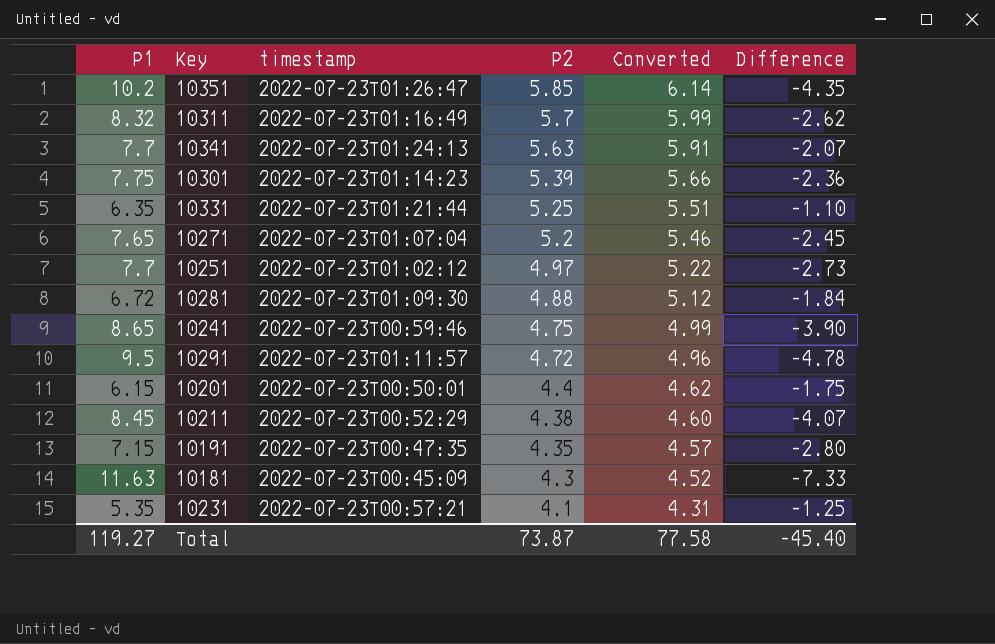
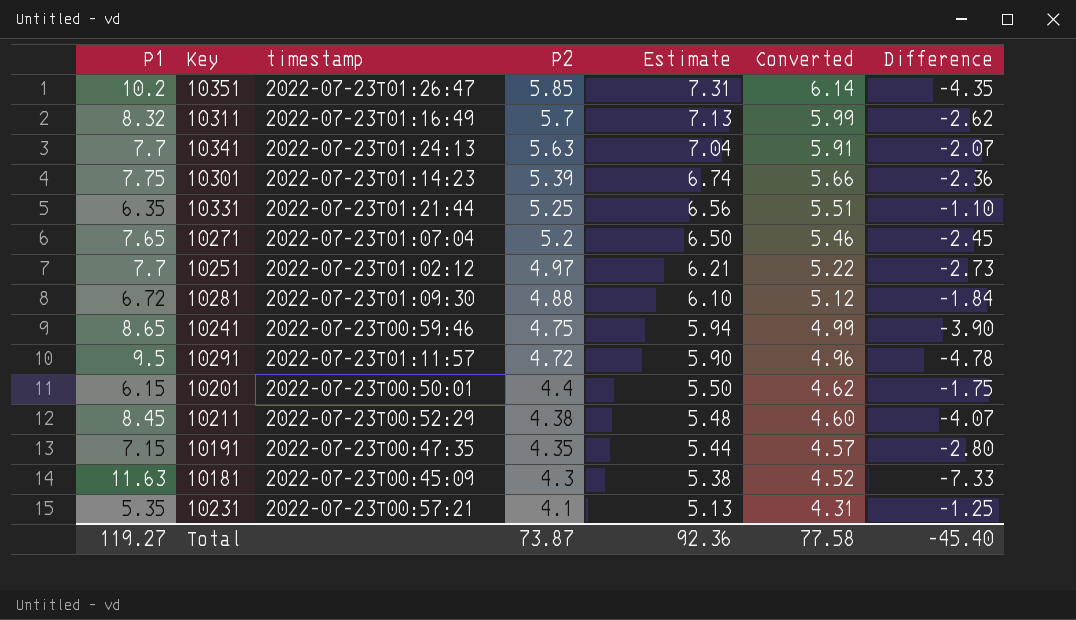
column Estimate | formula: none -> [P2] * 1.25

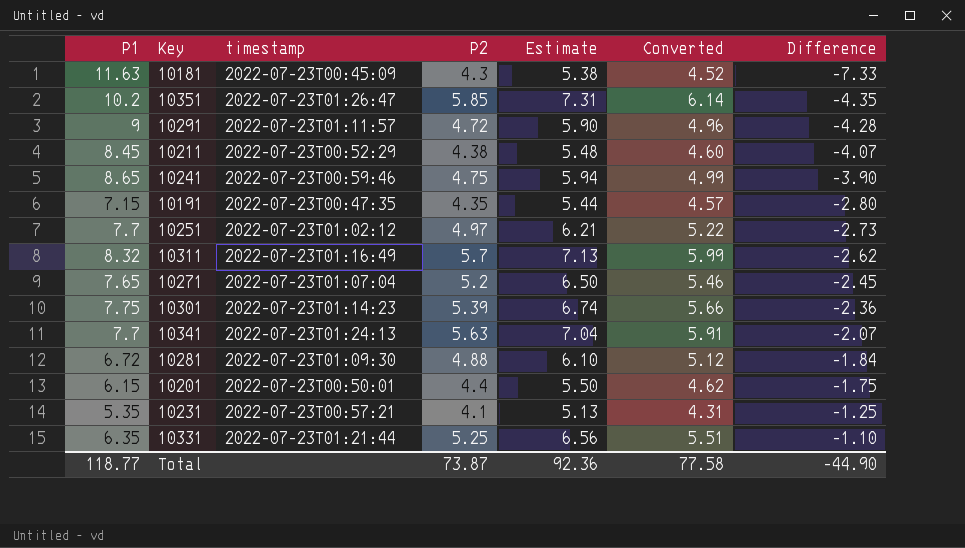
row order: P2 descending -> Difference ascending
10291 | P1: 9.5 -> 9
10291 | Difference: -4.78 -> -4.28
Total | P1: 119.27 -> 118.77
Total | Difference: -45.40 -> -44.90

